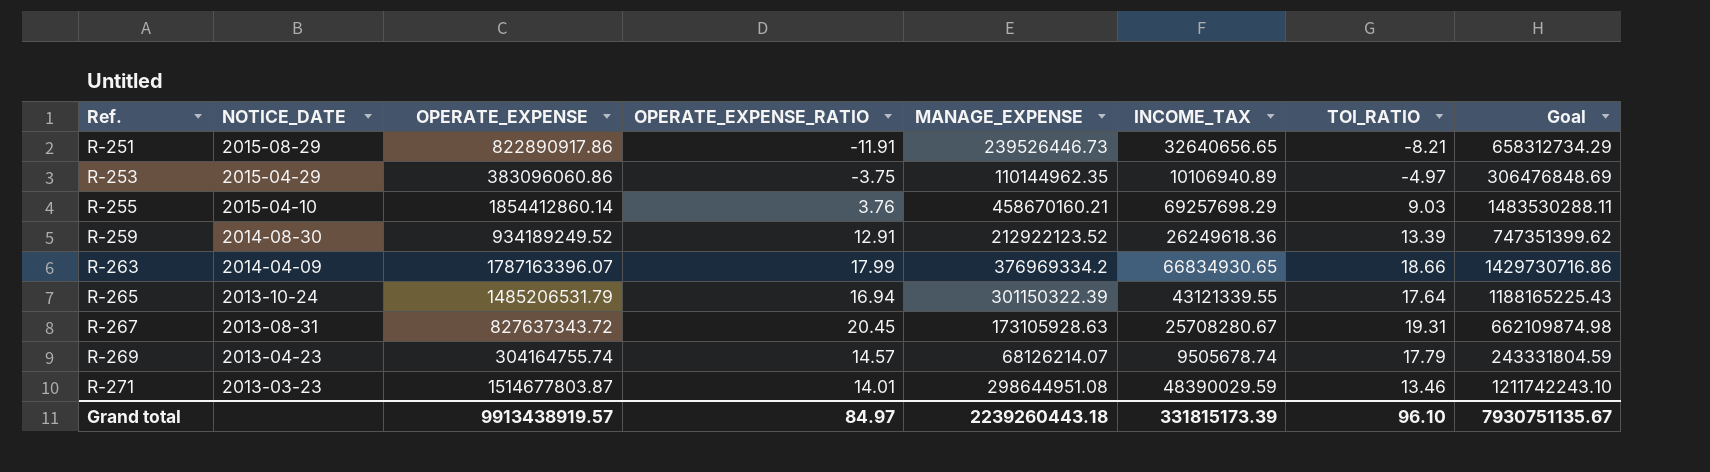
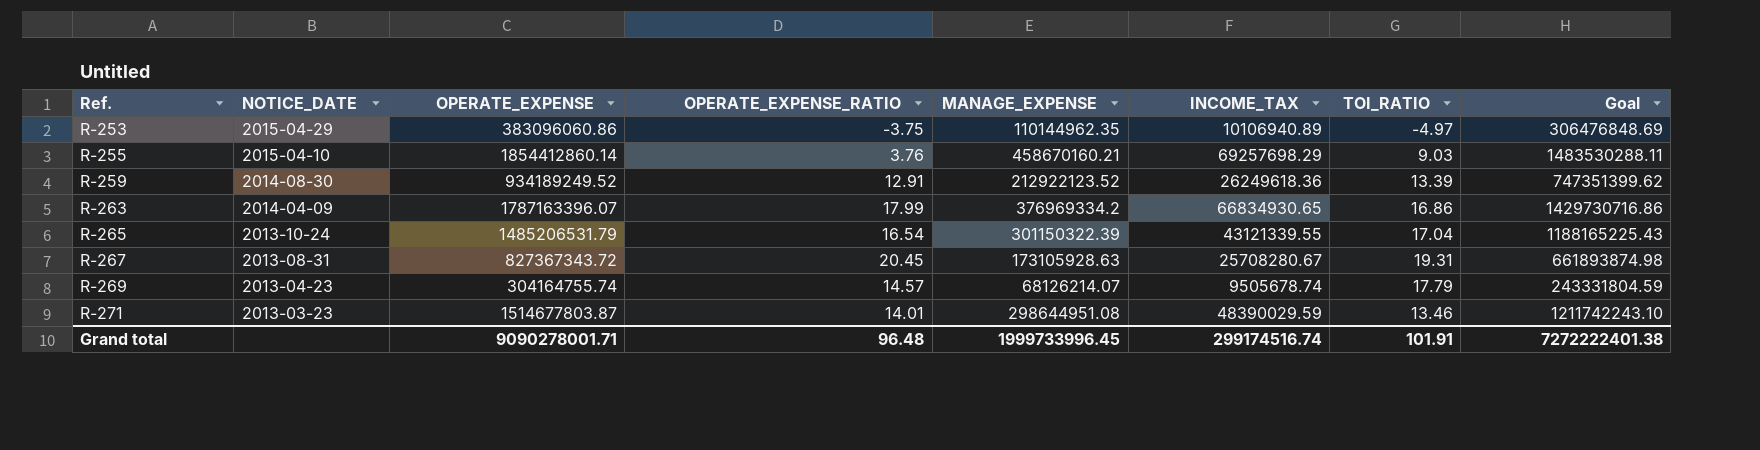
row R-251: 2015-08-29 | 822890917.86 | -11.91 | 239526446.73 | 32640656.65 | -8.21 | 658312734.29 -> none
R-263 | TOI_RATIO: 18.66 -> 16.86
R-265 | OPERATE_EXPENSE_RATIO: 16.94 -> 16.54
R-265 | TOI_RATIO: 17.64 -> 17.04
R-267 | OPERATE_EXPENSE: 827637343.72 -> 827367343.72
R-267 | Goal: 662109874.98 -> 661893874.98
Grand total | OPERATE_EXPENSE: 9913438919.57 -> 9090278001.71
Grand total | OPERATE_EXPENSE_RATIO: 84.97 -> 96.48
Grand total | MANAGE_EXPENSE: 2239260443.18 -> 1999733996.45
Grand total | INCOME_TAX: 331815173.39 -> 299174516.74
Grand total | TOI_RATIO: 96.10 -> 101.91
Grand total | Goal: 7930751135.67 -> 7272222401.38

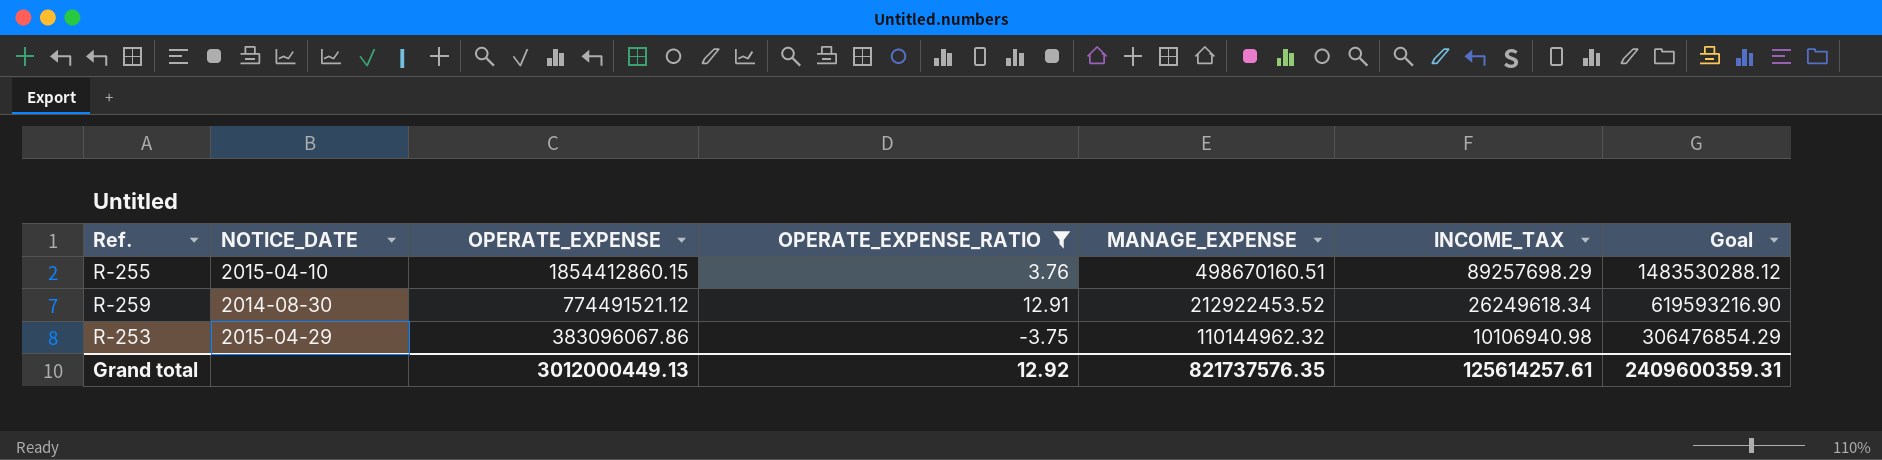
filter: none -> OPERATE_EXPENSE_RATIO <= 12.91
row order: Ref. ascending -> OPERATE_EXPENSE descending
column TOI_RATIO | position: 7 -> none
R-255 | OPERATE_EXPENSE: 1854412860.14 -> 1854412860.15
R-255 | MANAGE_EXPENSE: 458670160.21 -> 498670160.51
R-255 | INCOME_TAX: 69257698.29 -> 89257698.29
R-255 | Goal: 1483530288.11 -> 1483530288.12
R-259 | OPERATE_EXPENSE: 934189249.52 -> 774491521.12
R-259 | MANAGE_EXPENSE: 212922123.52 -> 212922453.52
R-259 | INCOME_TAX: 26249618.36 -> 26249618.34
R-259 | Goal: 747351399.62 -> 619593216.90
R-253 | OPERATE_EXPENSE: 383096060.86 -> 383096067.86
R-253 | MANAGE_EXPENSE: 110144962.35 -> 110144962.32
R-253 | INCOME_TAX: 10106940.89 -> 10106940.98
R-253 | Goal: 306476848.69 -> 306476854.29
Grand total | OPERATE_EXPENSE: 9090278001.71 -> 3012000449.13
Grand total | OPERATE_EXPENSE_RATIO: 96.48 -> 12.92
Grand total | MANAGE_EXPENSE: 1999733996.45 -> 821737576.35
Grand total | INCOME_TAX: 299174516.74 -> 125614257.61
Grand total | Goal: 7272222401.38 -> 2409600359.31

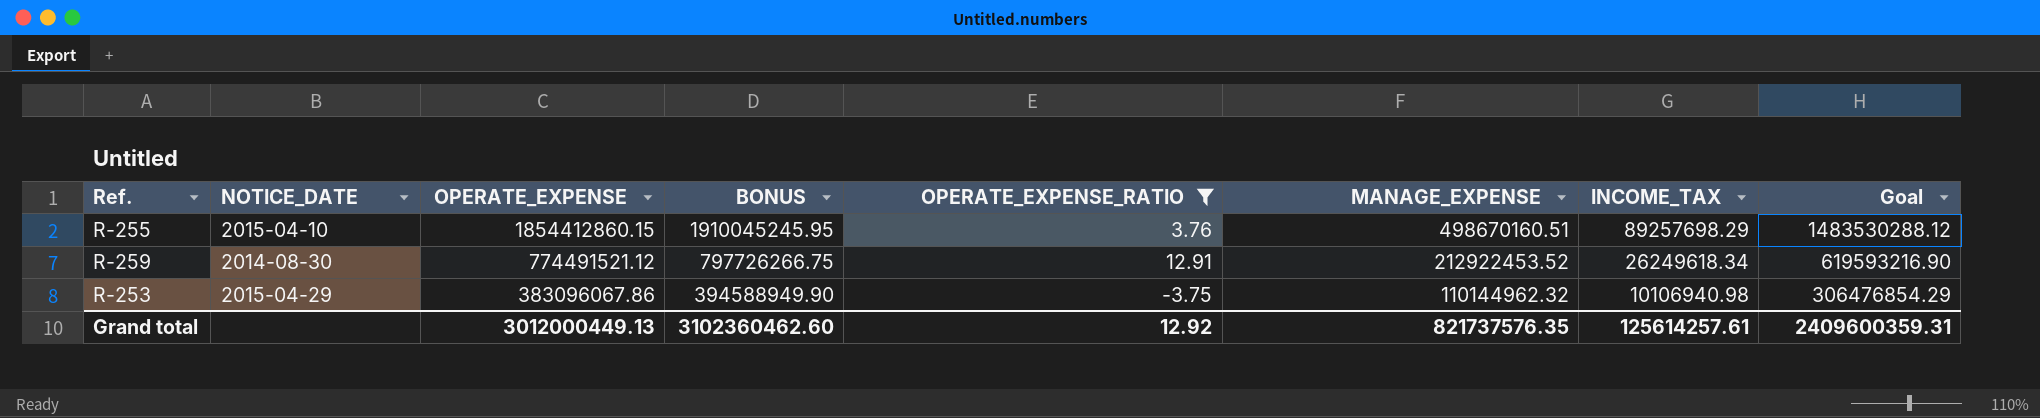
column BONUS | formula: none -> [OPERATE_EXPENSE] * 1.03

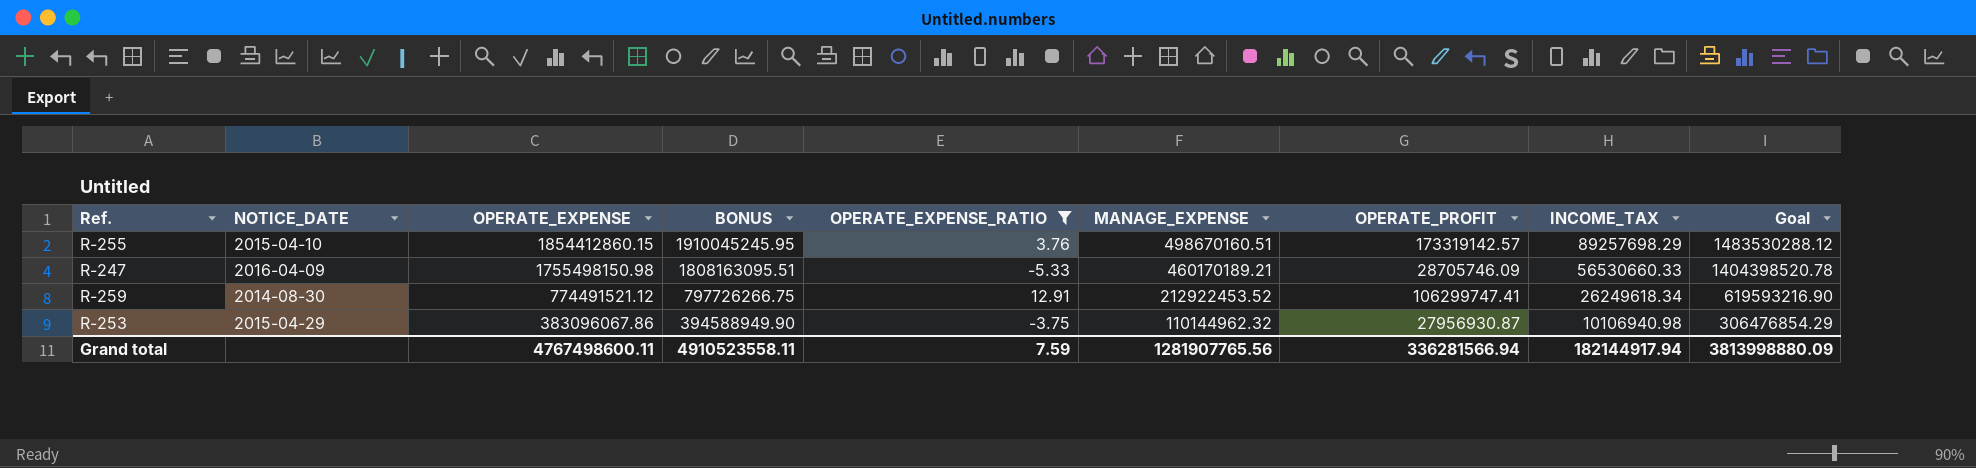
column OPERATE_PROFIT | position: none -> 7
row R-247: none -> 2016-04-09 | 1755498150.98 | 1808163095.51 | -5.33 | 460170189.21 | 28705746.09 | 56530660.33 | 1404398520.78
Grand total | OPERATE_EXPENSE: 3012000449.13 -> 4767498600.11
Grand total | BONUS: 3102360462.60 -> 4910523558.11
Grand total | OPERATE_EXPENSE_RATIO: 12.92 -> 7.59
Grand total | MANAGE_EXPENSE: 821737576.35 -> 1281907765.56
Grand total | INCOME_TAX: 125614257.61 -> 182144917.94
Grand total | Goal: 2409600359.31 -> 3813998880.09

